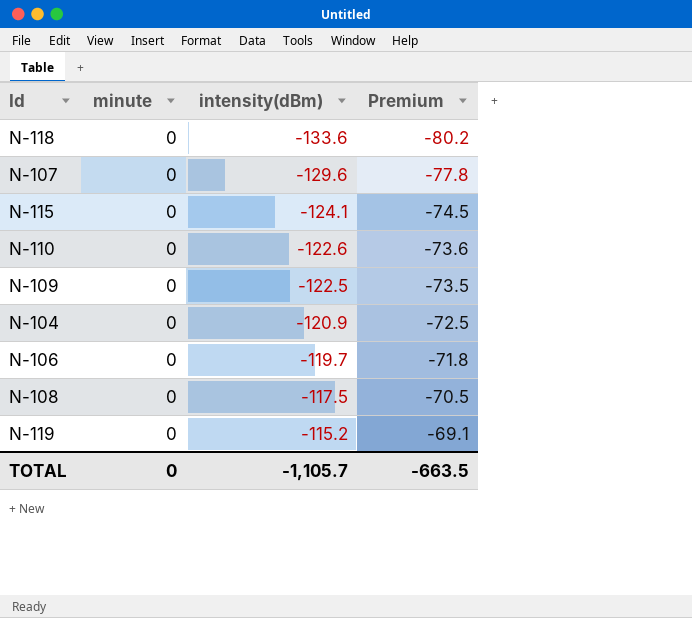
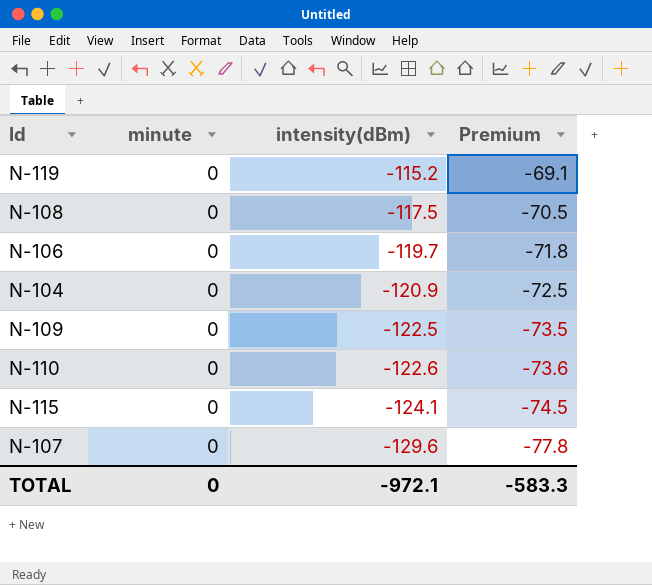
row order: intensity(dBm) ascending -> intensity(dBm) descending
row N-118: 0 | -133.6 | -80.2 -> none
TOTAL | intensity(dBm): -1,105.7 -> -972.1
TOTAL | Premium: -663.5 -> -583.3

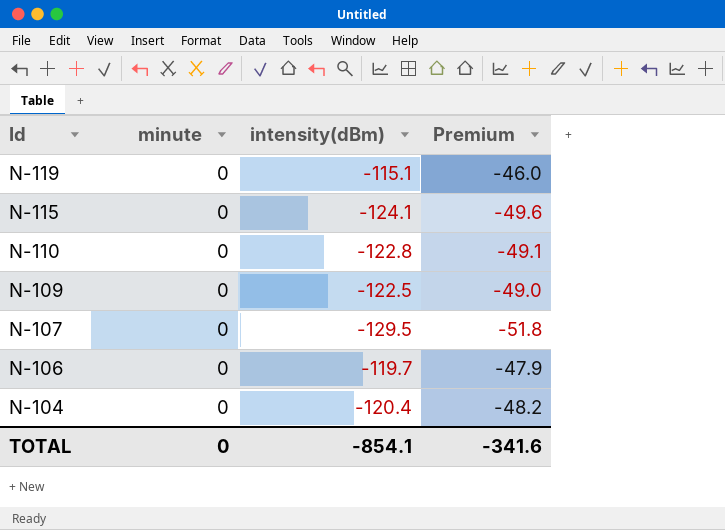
row order: intensity(dBm) descending -> Id descending
column Premium | formula: [intensity(dBm)] * 0.6 -> [intensity(dBm)] * 0.4
row N-108: 0 | -117.5 | -70.5 -> none
N-119 | intensity(dBm): -115.2 -> -115.1
N-110 | intensity(dBm): -122.6 -> -122.8
N-107 | intensity(dBm): -129.6 -> -129.5
N-104 | intensity(dBm): -120.9 -> -120.4
TOTAL | intensity(dBm): -972.1 -> -854.1
TOTAL | Premium: -583.3 -> -341.6

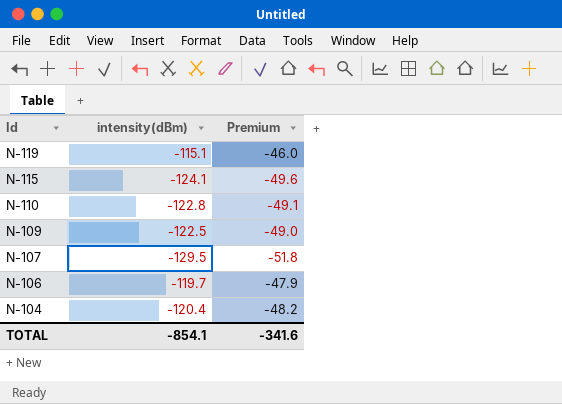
column minute | position: 2 -> none

